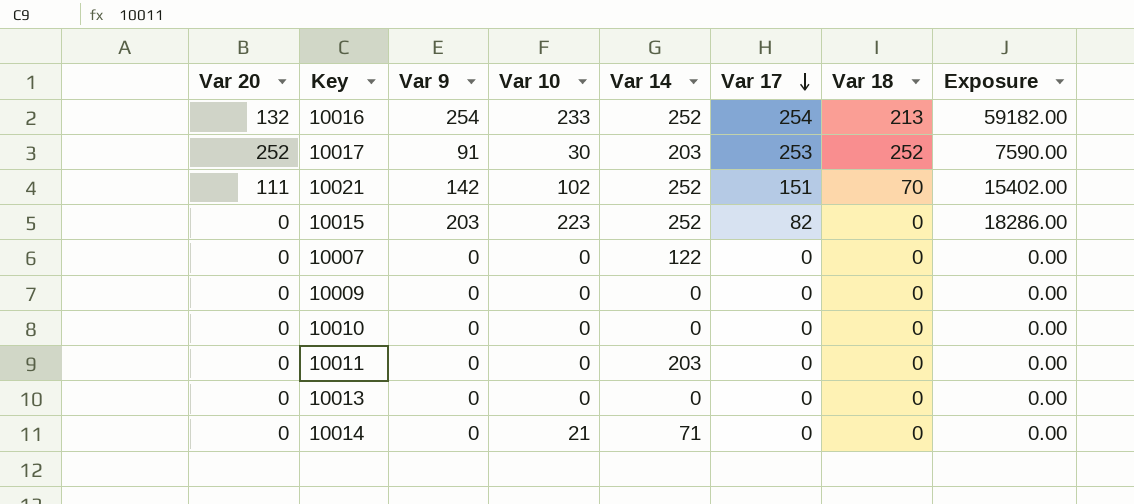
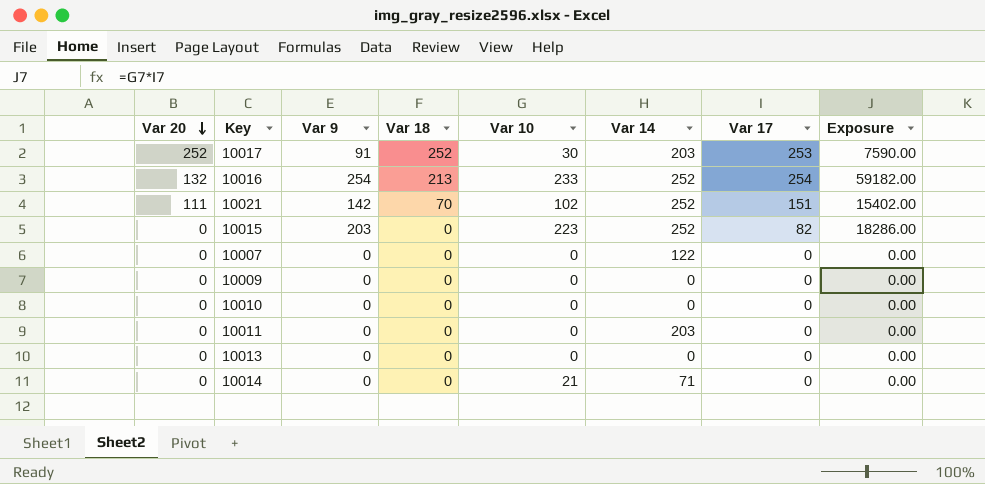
row order: Var 17 descending -> Var 20 descending
column Var 18 | position: 7 -> 4

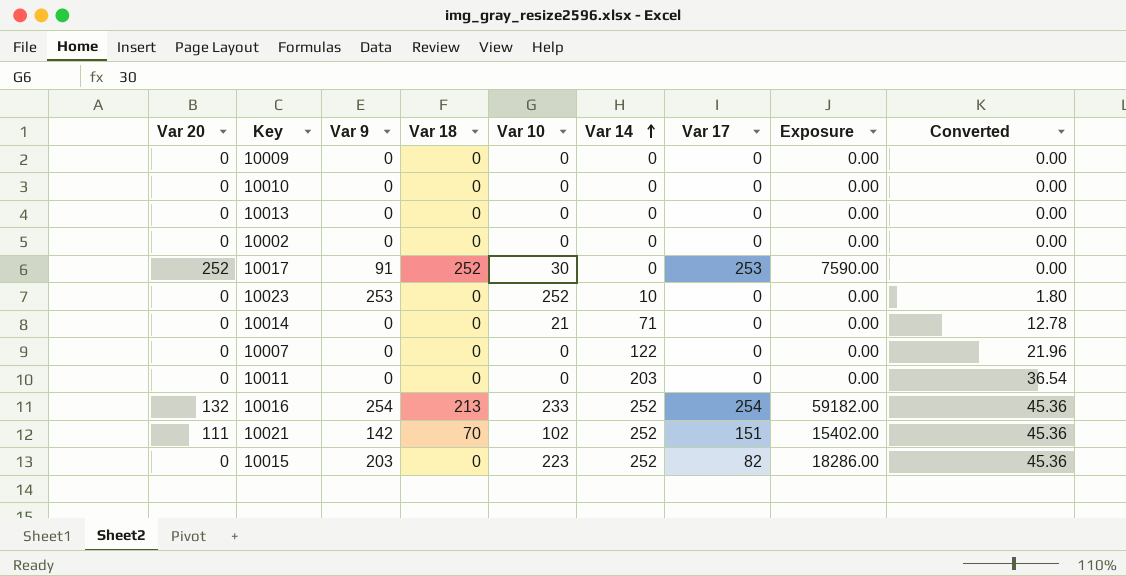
row order: Var 20 descending -> Var 14 ascending
column Converted | formula: none -> [Var 14] * 0.18
row 10002: none -> 0 | 0 | 0 | 0 | 0 | 0 | 0.00 | 0.00
10017 | Var 14: 203 -> 0
row 10023: none -> 0 | 253 | 0 | 252 | 10 | 0 | 0.00 | 1.80

